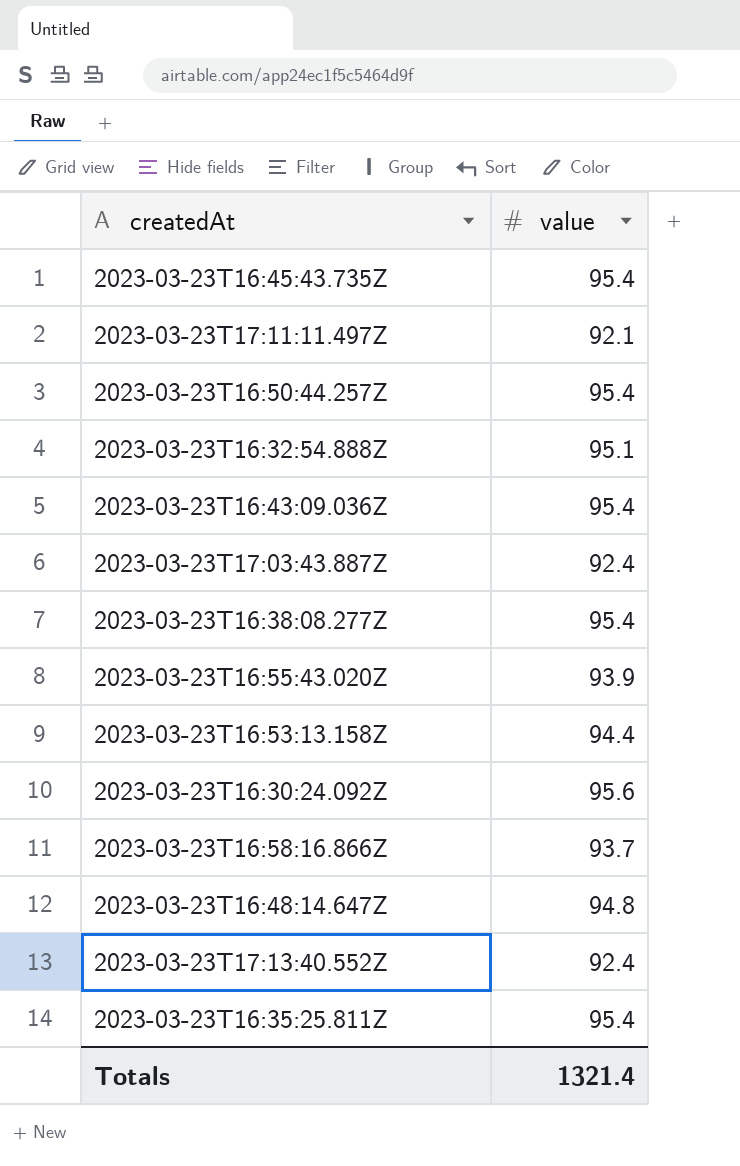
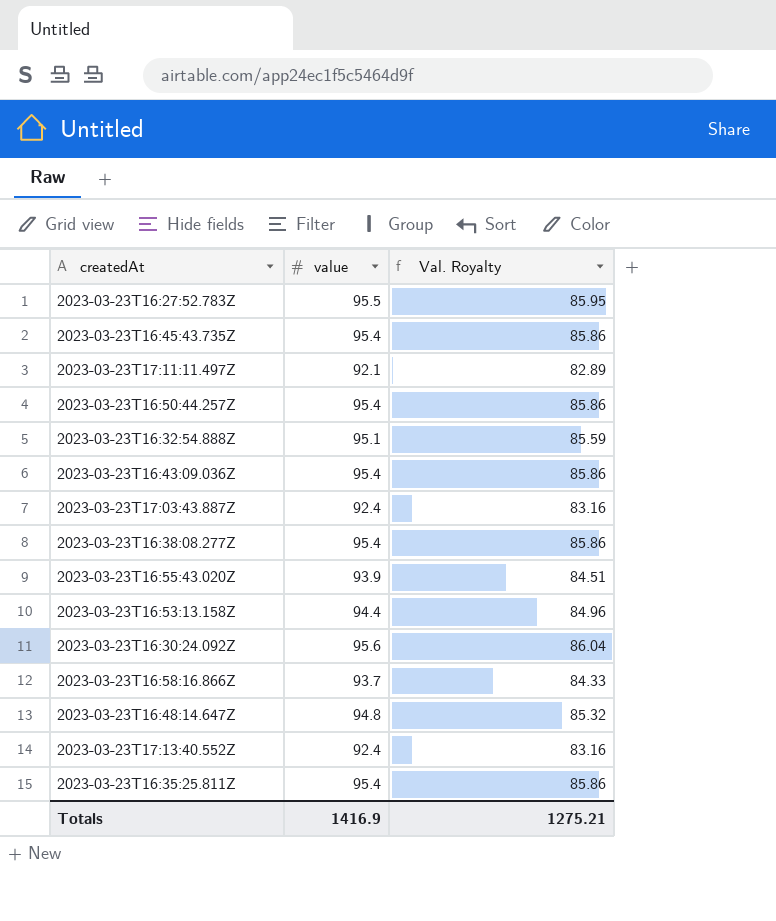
column Val. Royalty | formula: none -> [value] * 0.9
row 2023-03-23T16:27:52.783Z: none -> 95.5 | 85.95
Totals | value: 1321.4 -> 1416.9

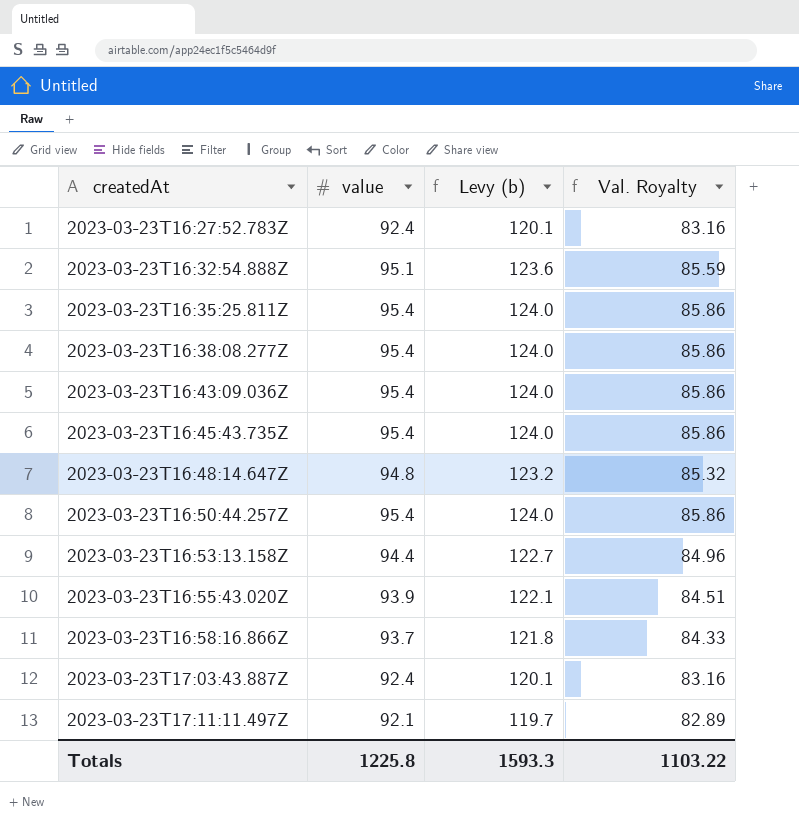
row order: none -> createdAt ascending
column Levy (b) | formula: none -> [value] * 1.3
row 2023-03-23T16:30:24.092Z: 95.6 | 86.04 -> none
row 2023-03-23T17:13:40.552Z: 92.4 | 83.16 -> none
2023-03-23T16:27:52.783Z | value: 95.5 -> 92.4
2023-03-23T16:27:52.783Z | Val. Royalty: 85.95 -> 83.16
Totals | value: 1416.9 -> 1225.8
Totals | Val. Royalty: 1275.21 -> 1103.22

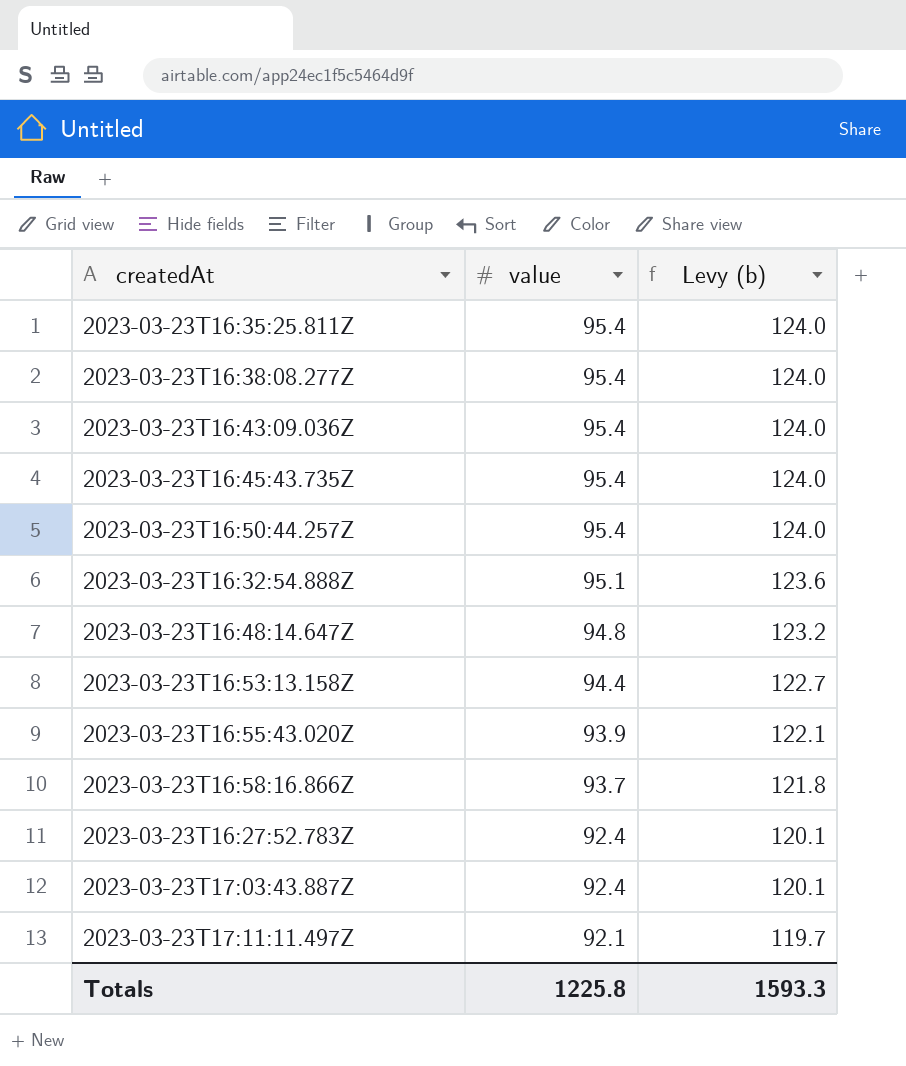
row order: createdAt ascending -> value descending
column Val. Royalty | formula: [value] * 0.9 -> none

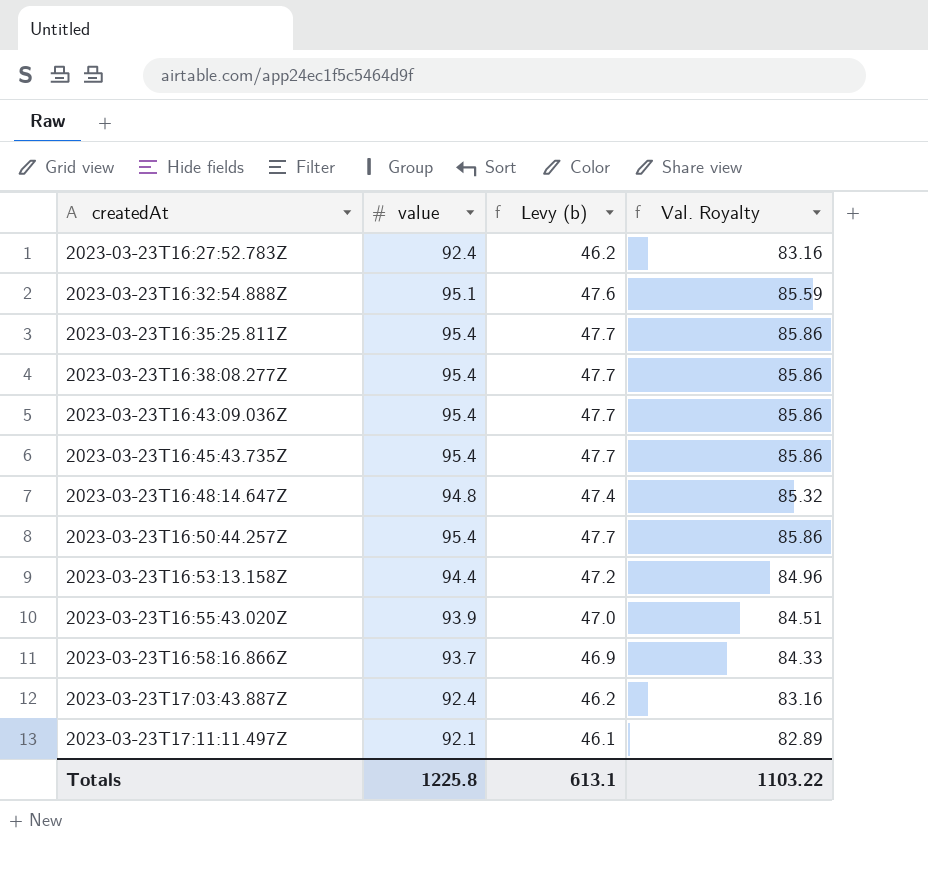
row order: value descending -> createdAt ascending
column Levy (b) | formula: [value] * 1.3 -> [value] * 0.5
column Val. Royalty | formula: none -> [value] * 0.9
Totals | Levy (b): 1593.3 -> 613.1

